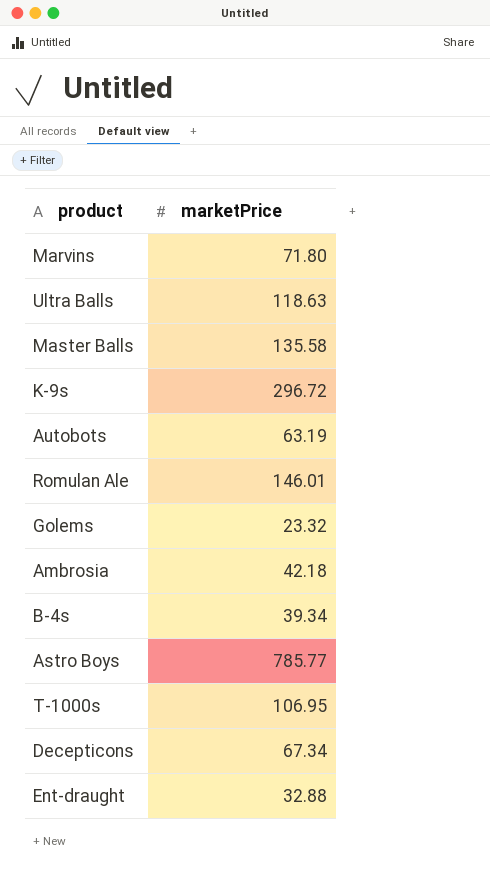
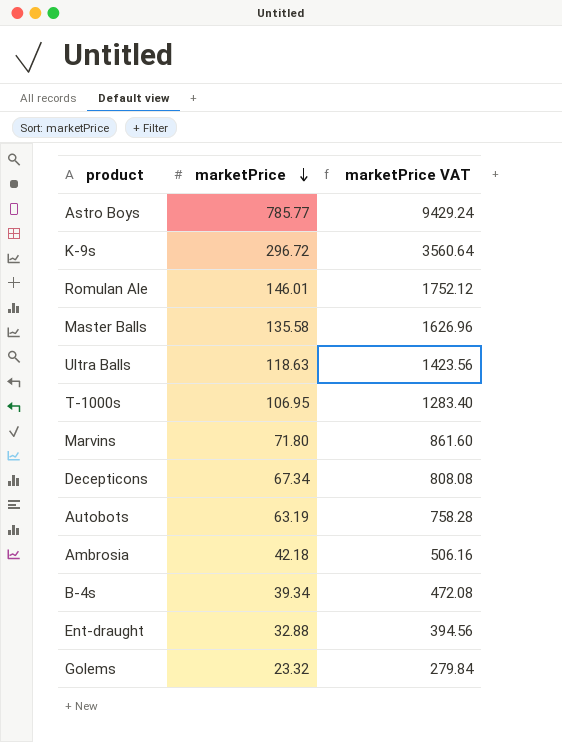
row order: none -> marketPrice descending
column marketPrice VAT | formula: none -> [marketPrice] * 12

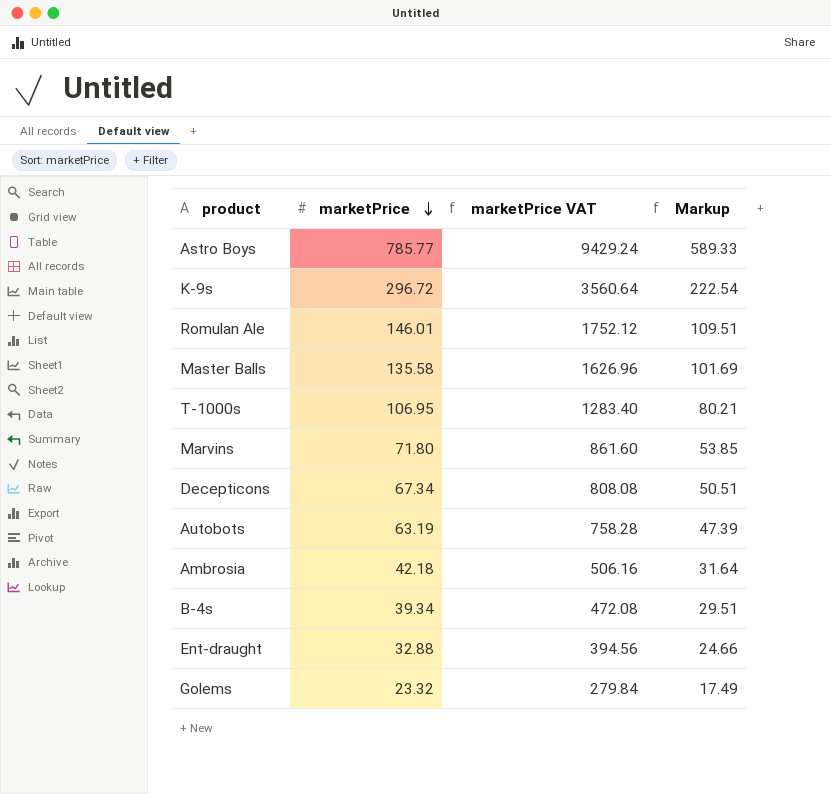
column Markup | formula: none -> [marketPrice] * 0.75
row Ultra Balls: 118.63 | 1423.56 -> none

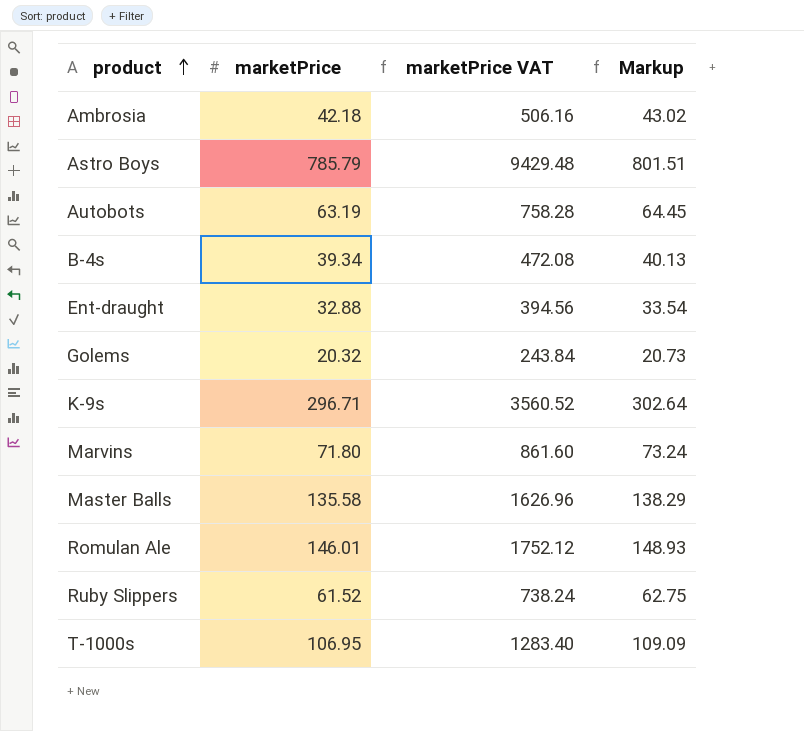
row order: marketPrice descending -> product ascending
column Markup | formula: [marketPrice] * 0.75 -> [marketPrice] * 1.02
row Decepticons: 67.34 | 808.08 | 50.51 -> none
Astro Boys | marketPrice: 785.77 -> 785.79
Astro Boys | marketPrice VAT: 9429.24 -> 9429.48
Golems | marketPrice: 23.32 -> 20.32
Golems | marketPrice VAT: 279.84 -> 243.84
K-9s | marketPrice: 296.72 -> 296.71
K-9s | marketPrice VAT: 3560.64 -> 3560.52
row Ruby Slippers: none -> 61.52 | 738.24 | 62.75

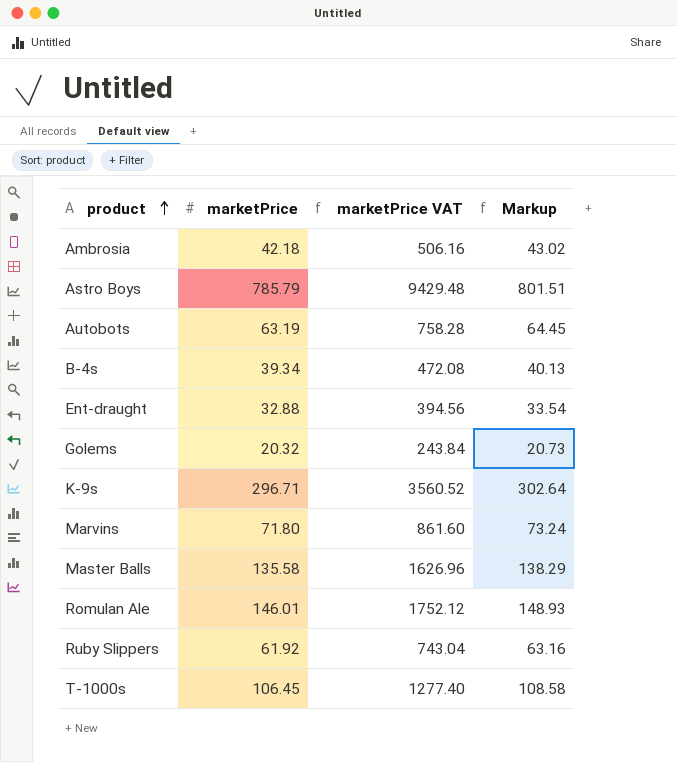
Ruby Slippers | marketPrice: 61.52 -> 61.92
Ruby Slippers | marketPrice VAT: 738.24 -> 743.04
Ruby Slippers | Markup: 62.75 -> 63.16
T-1000s | marketPrice: 106.95 -> 106.45
T-1000s | marketPrice VAT: 1283.40 -> 1277.40
T-1000s | Markup: 109.09 -> 108.58

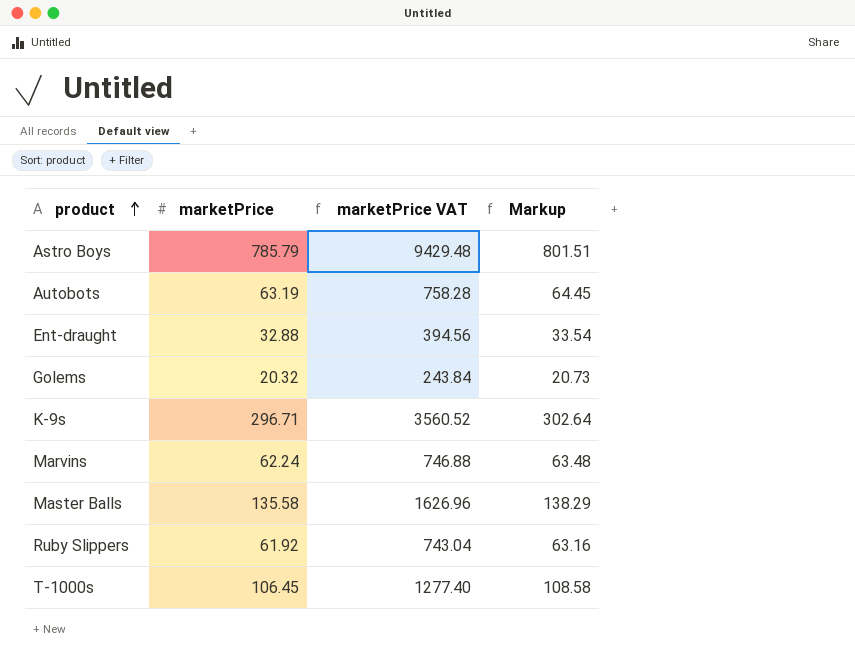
row Ambrosia: 42.18 | 506.16 | 43.02 -> none
row B-4s: 39.34 | 472.08 | 40.13 -> none
row Romulan Ale: 146.01 | 1752.12 | 148.93 -> none
Marvins | marketPrice: 71.80 -> 62.24
Marvins | marketPrice VAT: 861.60 -> 746.88
Marvins | Markup: 73.24 -> 63.48

